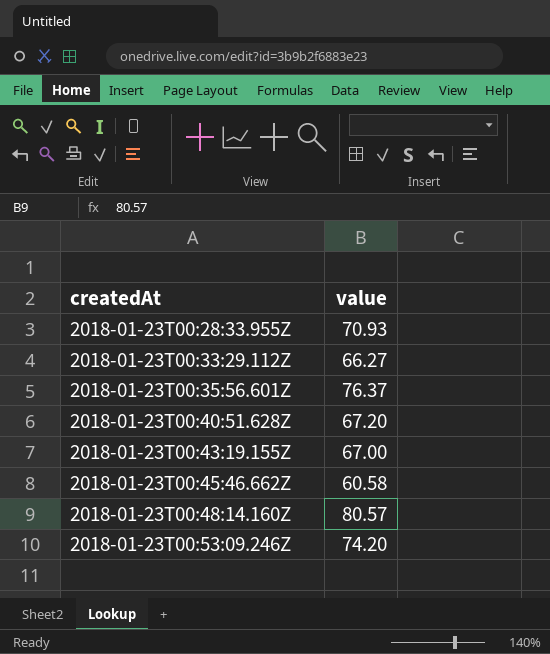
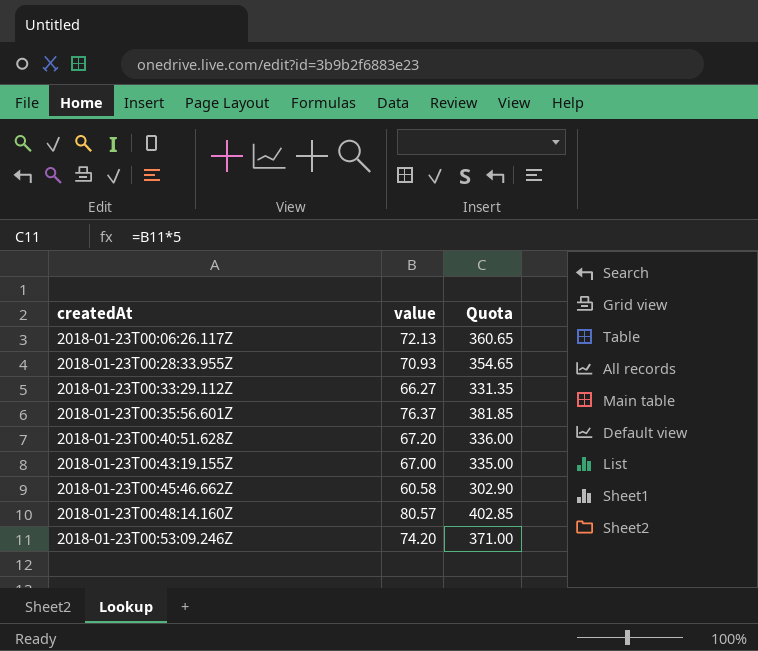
column Quota | formula: none -> [value] * 5
row 2018-01-23T00:06:26.117Z: none -> 72.13 | 360.65

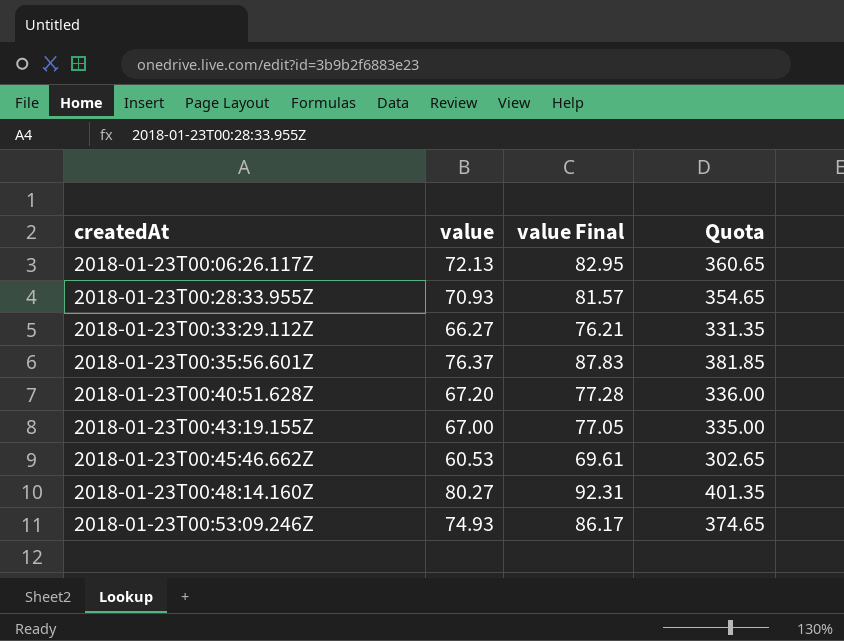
column value Final | formula: none -> [value] * 1.15
2018-01-23T00:45:46.662Z | value: 60.58 -> 60.53
2018-01-23T00:45:46.662Z | Quota: 302.90 -> 302.65
2018-01-23T00:48:14.160Z | value: 80.57 -> 80.27
2018-01-23T00:48:14.160Z | Quota: 402.85 -> 401.35
2018-01-23T00:53:09.246Z | value: 74.20 -> 74.93
2018-01-23T00:53:09.246Z | Quota: 371.00 -> 374.65

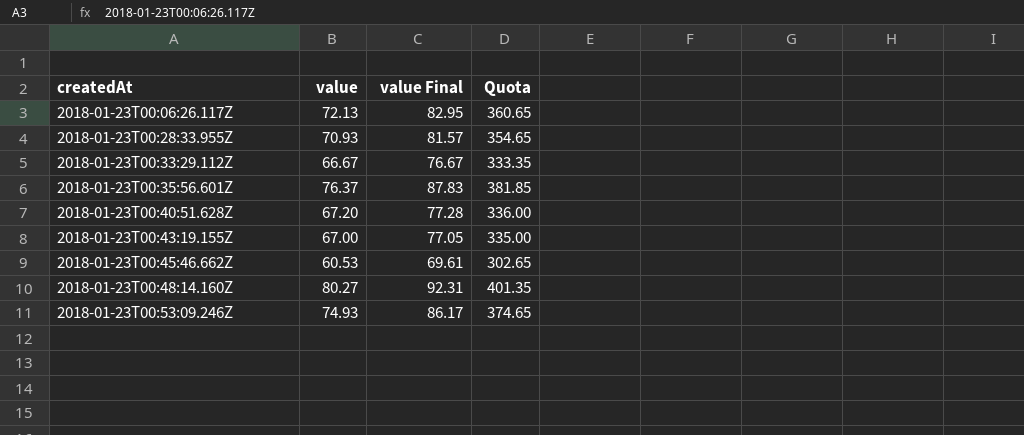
2018-01-23T00:33:29.112Z | value: 66.27 -> 66.67
2018-01-23T00:33:29.112Z | value Final: 76.21 -> 76.67
2018-01-23T00:33:29.112Z | Quota: 331.35 -> 333.35

